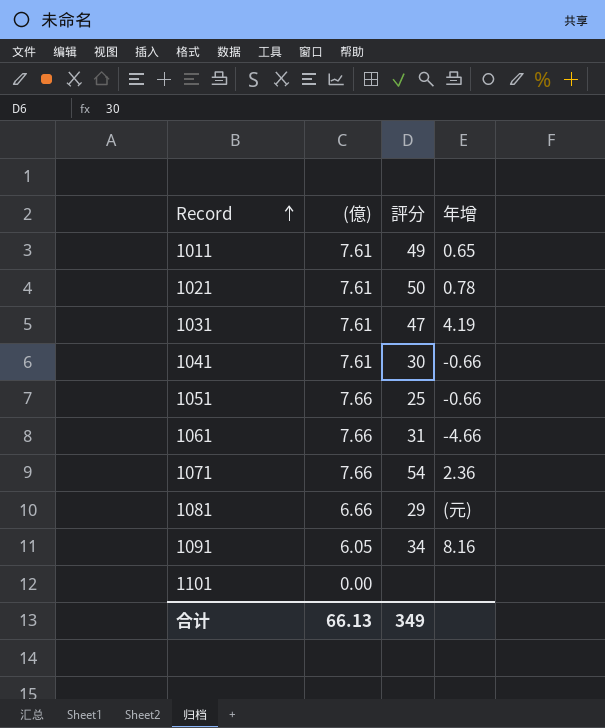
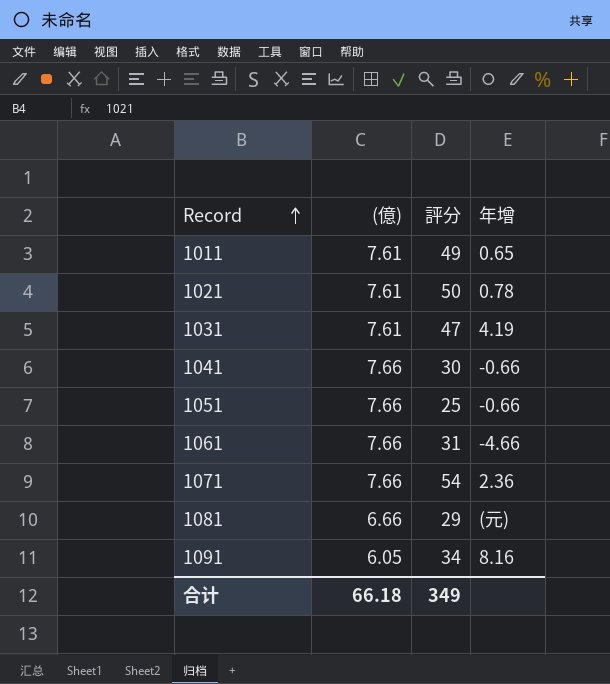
row 1101: 0.00 | none | none -> none
1041 | (億): 7.61 -> 7.66
合计 | (億): 66.13 -> 66.18

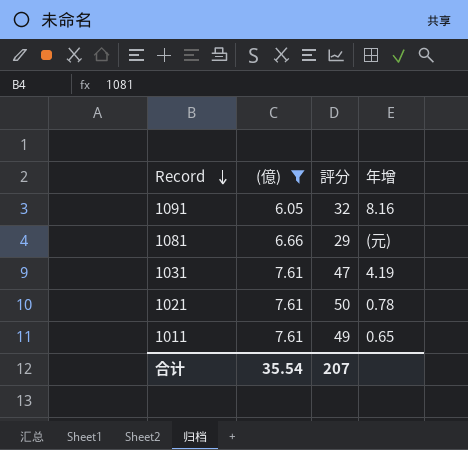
filter: none -> (億) != 7.66
row order: Record ascending -> Record descending
1091 | 評分: 34 -> 32
合计 | (億): 66.18 -> 35.54
合计 | 評分: 349 -> 207

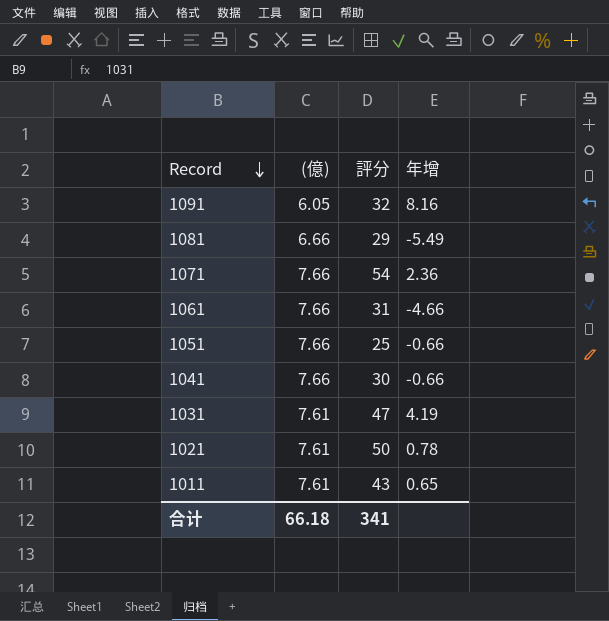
filter: (億) != 7.66 -> none
1081 | 年增: (元) -> -5.49
1011 | 評分: 49 -> 43
合计 | (億): 35.54 -> 66.18
合计 | 評分: 207 -> 341

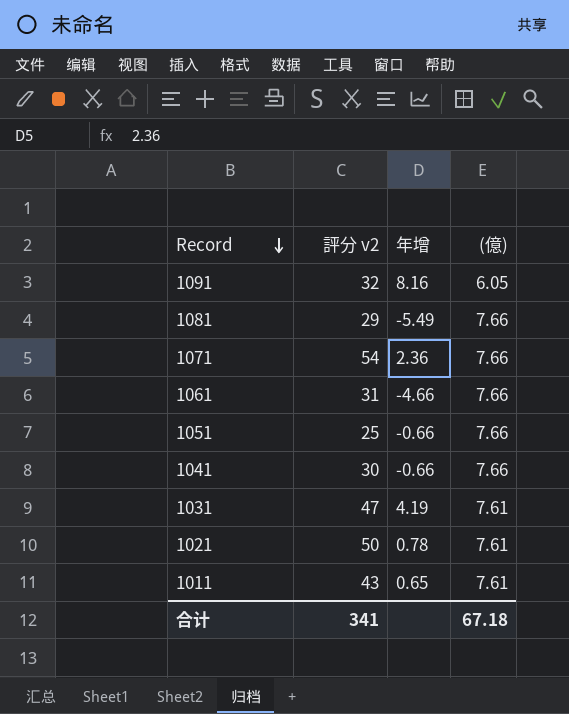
column name: 評分 -> 評分 v2
column (億) | position: 2 -> 4
1081 | (億): 6.66 -> 7.66
合计 | (億): 66.18 -> 67.18

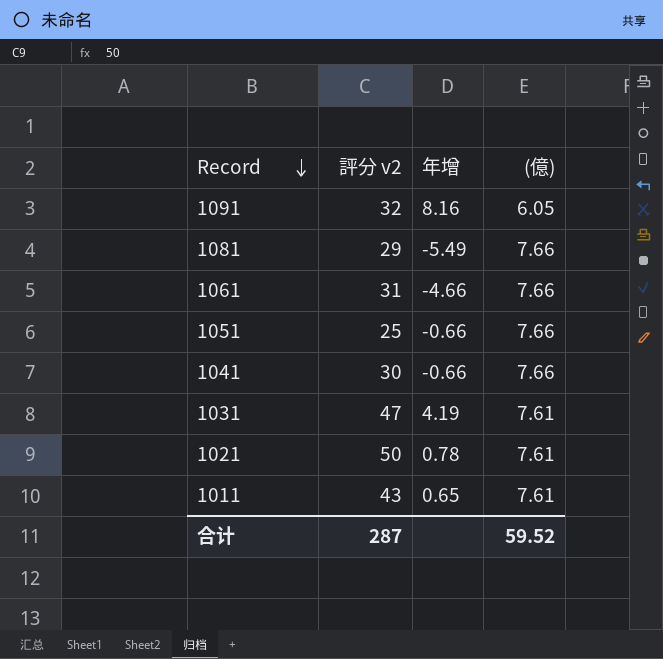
row 1071: 54 | 2.36 | 7.66 -> none
合计 | 評分 v2: 341 -> 287
合计 | (億): 67.18 -> 59.52

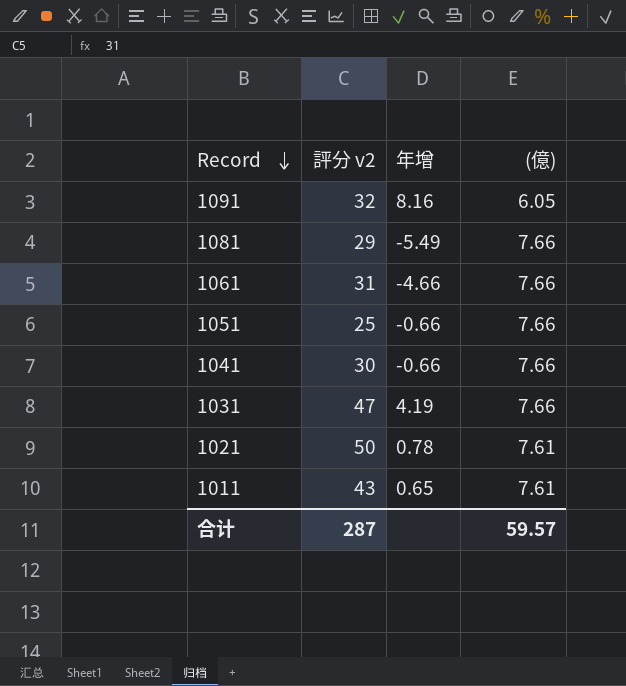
1031 | (億): 7.61 -> 7.66
合计 | (億): 59.52 -> 59.57

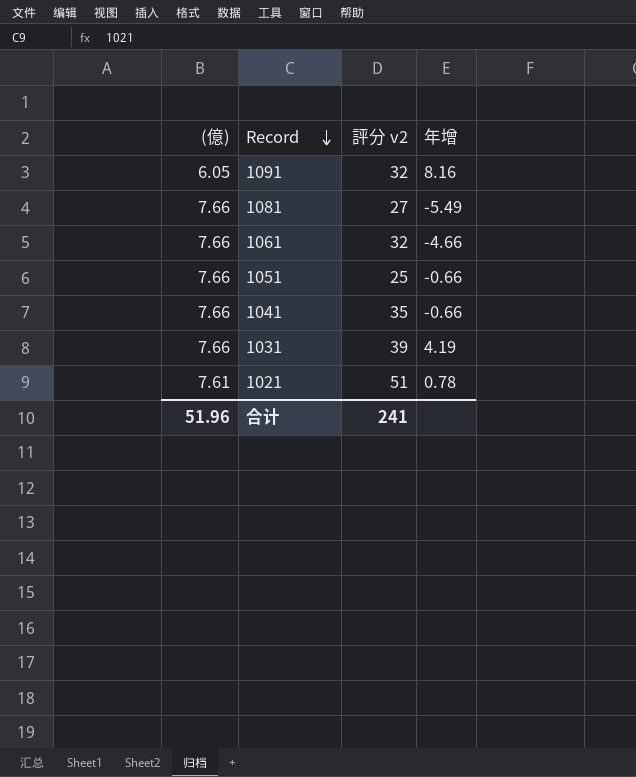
column (億) | position: 4 -> 1
row 1011: 43 | 0.65 | 7.61 -> none
1081 | 評分 v2: 29 -> 27
1061 | 評分 v2: 31 -> 32
1041 | 評分 v2: 30 -> 35
1031 | 評分 v2: 47 -> 39
1021 | 評分 v2: 50 -> 51
合计 | (億): 59.57 -> 51.96
合计 | 評分 v2: 287 -> 241

